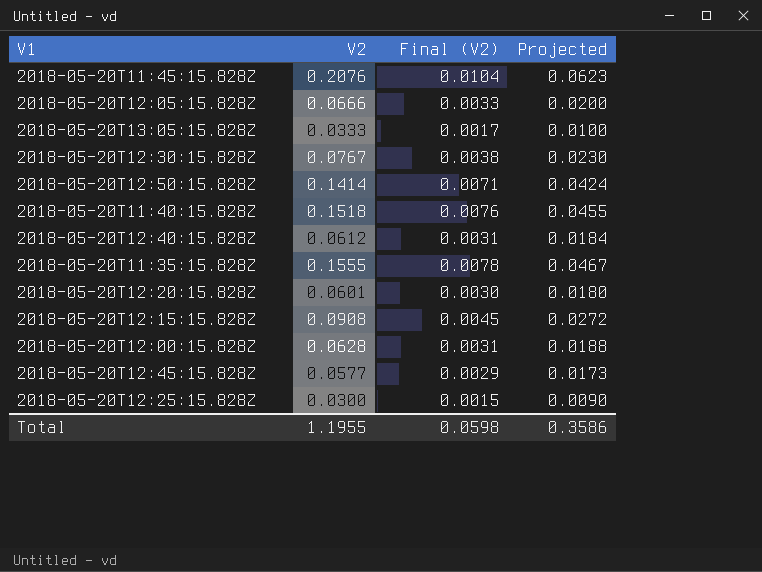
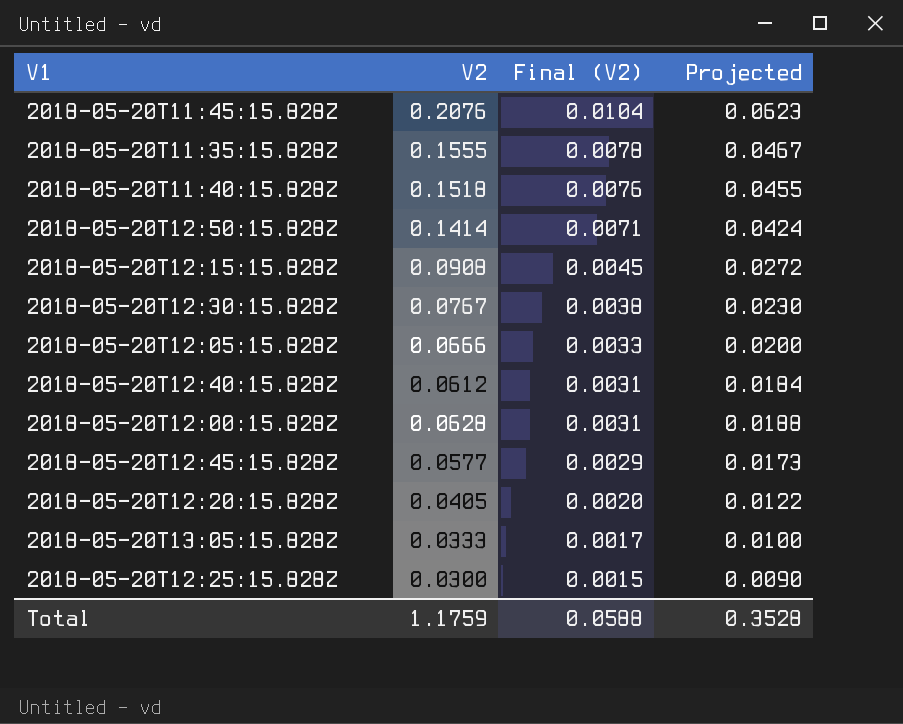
row order: none -> Final (V2) descending
2018-05-20T12:20:15.828Z | V2: 0.0601 -> 0.0405
2018-05-20T12:20:15.828Z | Final (V2): 0.0030 -> 0.0020
2018-05-20T12:20:15.828Z | Projected: 0.0180 -> 0.0122
Total | V2: 1.1955 -> 1.1759
Total | Final (V2): 0.0598 -> 0.0588
Total | Projected: 0.3586 -> 0.3528

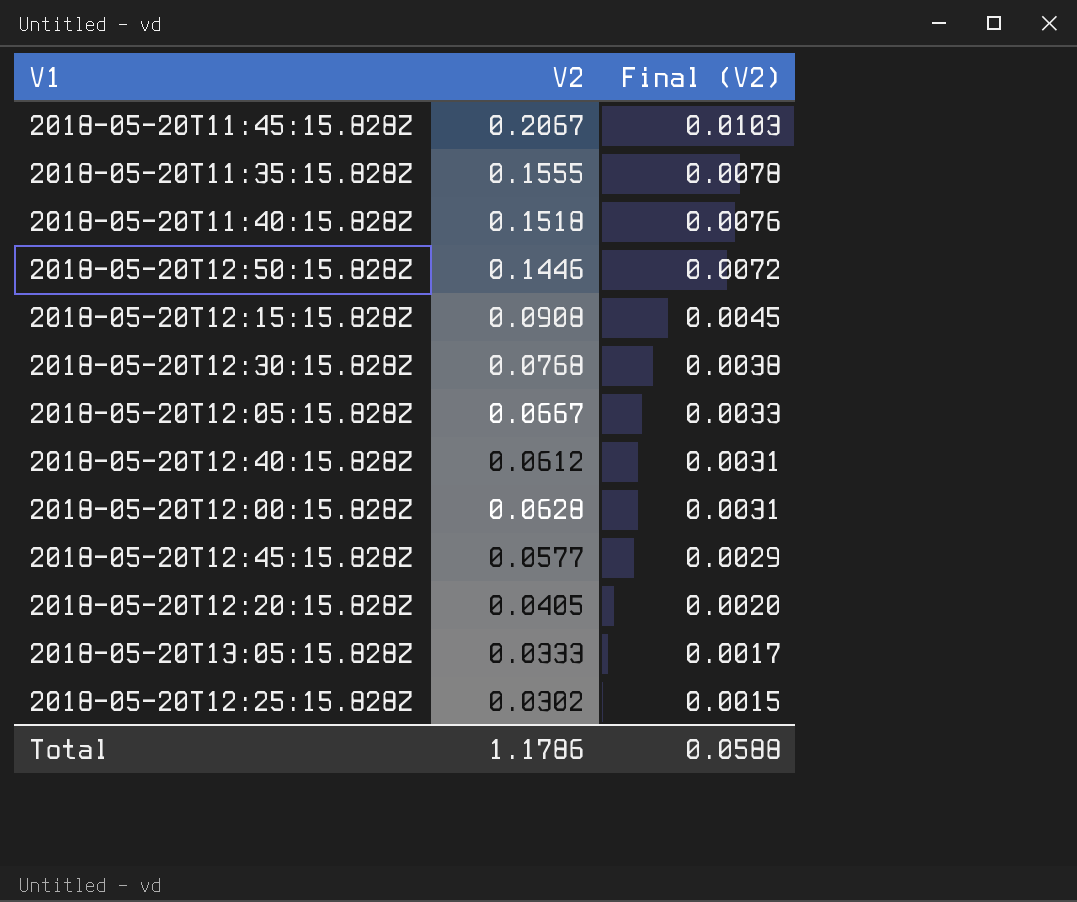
column Projected | formula: [V2] * 0.3 -> none
2018-05-20T11:45:15.828Z | V2: 0.2076 -> 0.2067
2018-05-20T11:45:15.828Z | Final (V2): 0.0104 -> 0.0103
2018-05-20T12:50:15.828Z | V2: 0.1414 -> 0.1446
2018-05-20T12:50:15.828Z | Final (V2): 0.0071 -> 0.0072
2018-05-20T12:30:15.828Z | V2: 0.0767 -> 0.0768
2018-05-20T12:05:15.828Z | V2: 0.0666 -> 0.0667
2018-05-20T12:25:15.828Z | V2: 0.0300 -> 0.0302
Total | V2: 1.1759 -> 1.1786

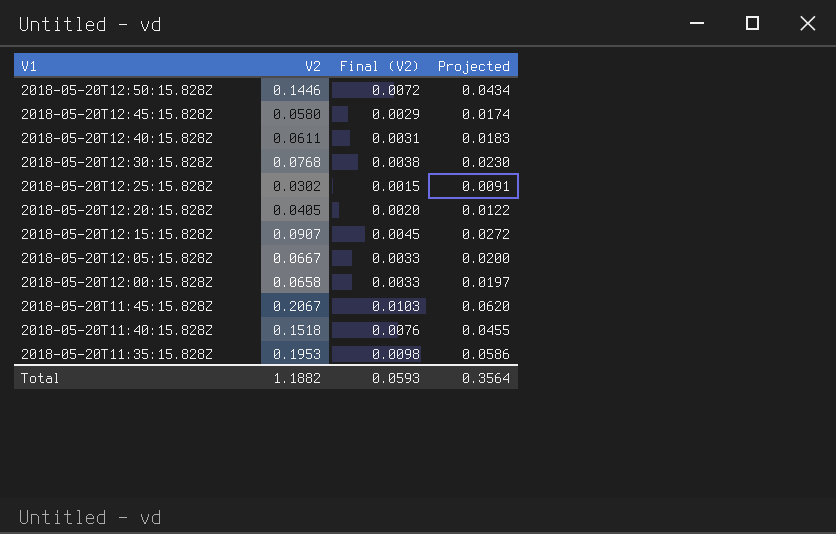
row order: Final (V2) descending -> V1 descending
column Projected | formula: none -> [V2] * 0.3
row 2018-05-20T13:05:15.828Z: 0.0333 | 0.0017 -> none
2018-05-20T12:45:15.828Z | V2: 0.0577 -> 0.0580
2018-05-20T12:40:15.828Z | V2: 0.0612 -> 0.0611
2018-05-20T12:15:15.828Z | V2: 0.0908 -> 0.0907
2018-05-20T12:00:15.828Z | V2: 0.0628 -> 0.0658
2018-05-20T12:00:15.828Z | Final (V2): 0.0031 -> 0.0033
2018-05-20T11:35:15.828Z | V2: 0.1555 -> 0.1953
2018-05-20T11:35:15.828Z | Final (V2): 0.0078 -> 0.0098
Total | V2: 1.1786 -> 1.1882
Total | Final (V2): 0.0588 -> 0.0593

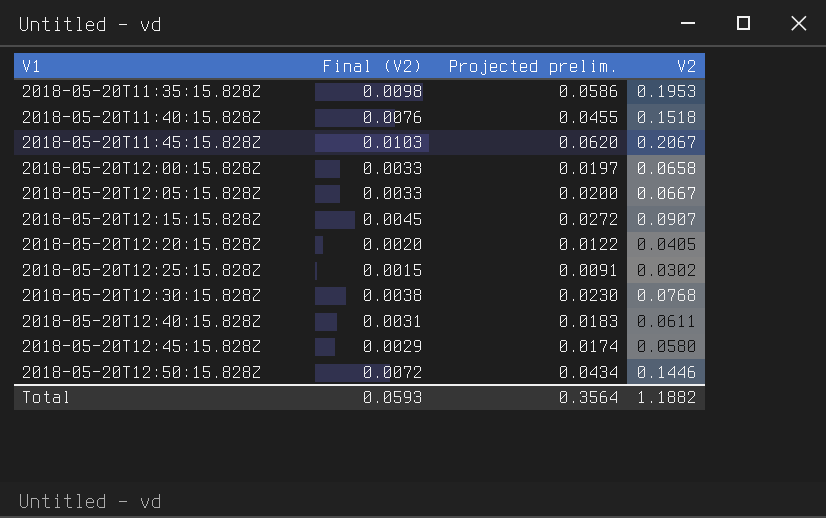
row order: V1 descending -> V1 ascending
column name: Projected -> Projected prelim.
column V2 | position: 2 -> 4

